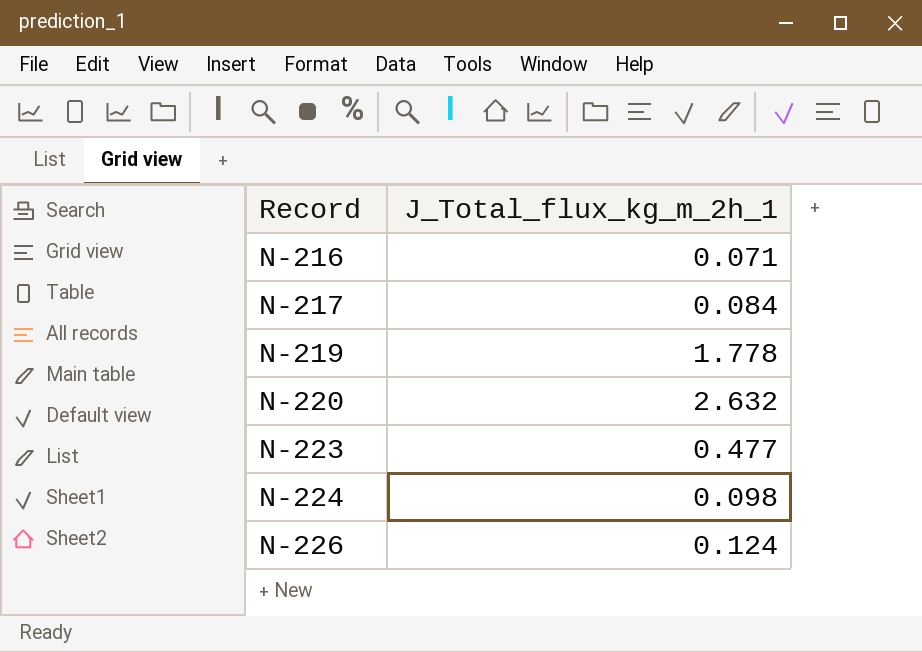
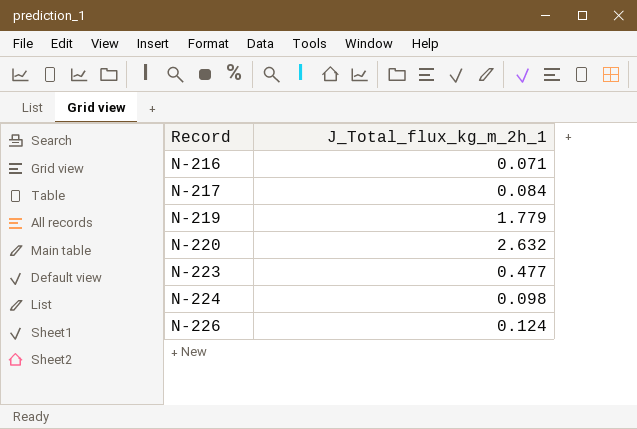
N-219 | J_Total_flux_kg_m_2h_1: 1.778 -> 1.779

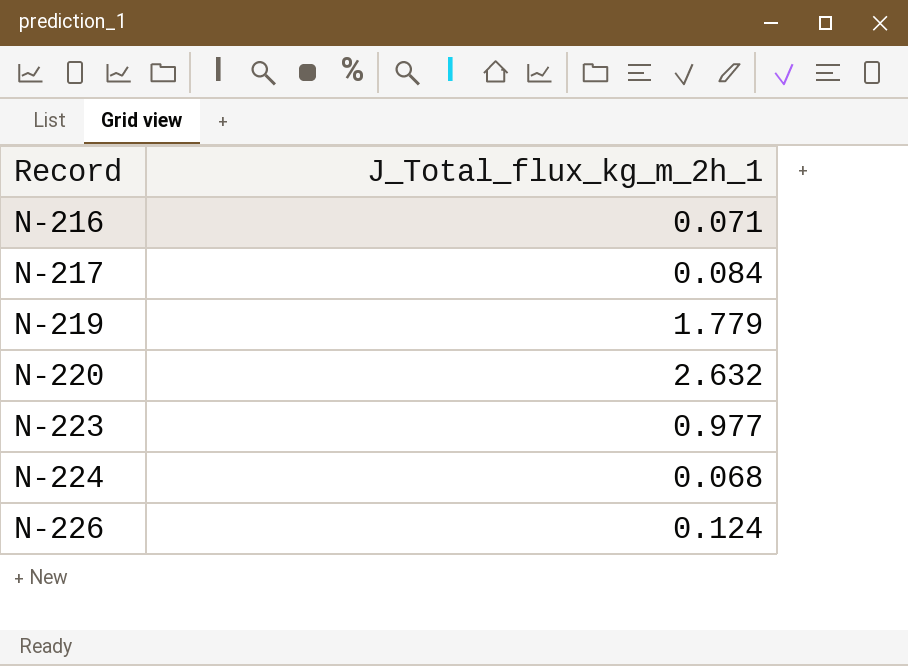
N-223 | J_Total_flux_kg_m_2h_1: 0.477 -> 0.977
N-224 | J_Total_flux_kg_m_2h_1: 0.098 -> 0.068

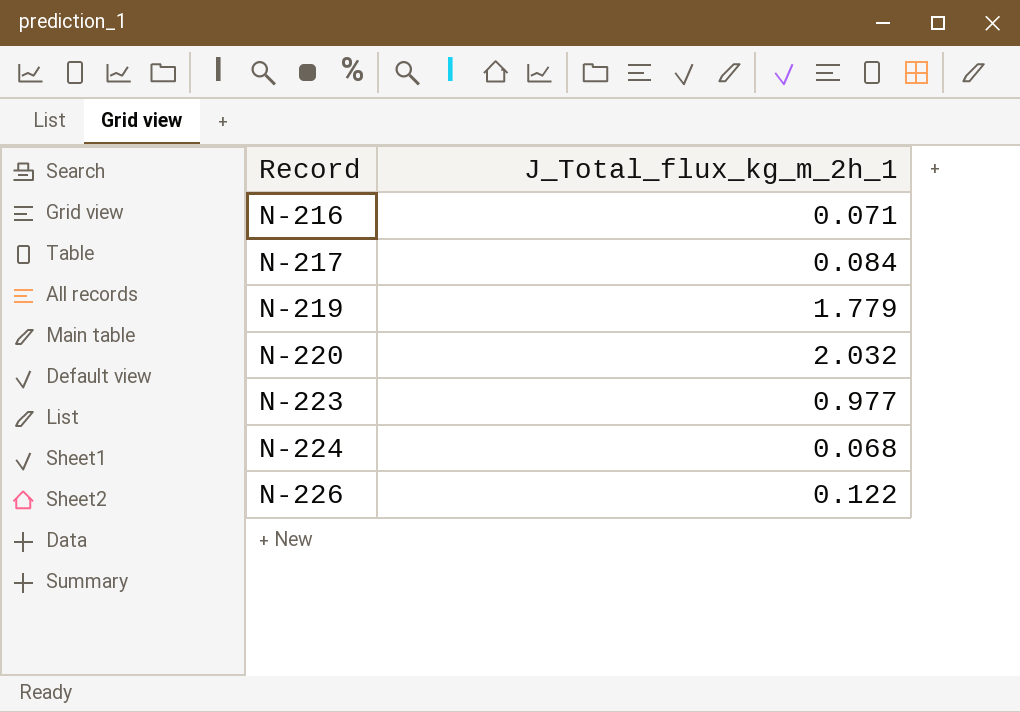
N-220 | J_Total_flux_kg_m_2h_1: 2.632 -> 2.032
N-226 | J_Total_flux_kg_m_2h_1: 0.124 -> 0.122

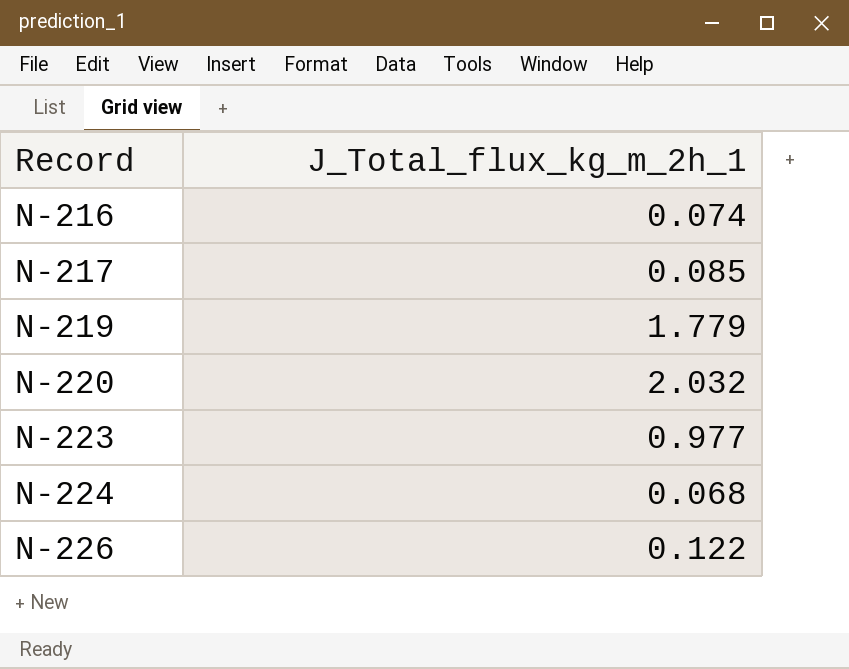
N-216 | J_Total_flux_kg_m_2h_1: 0.071 -> 0.074
N-217 | J_Total_flux_kg_m_2h_1: 0.084 -> 0.085

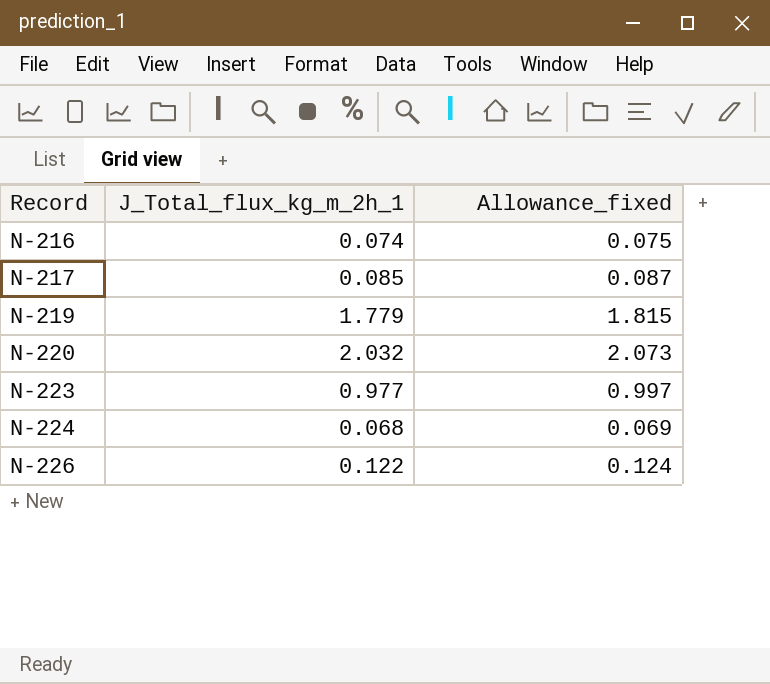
column Allowance_fixed | formula: none -> [J_Total_flux_kg_m_2h_1] * 1.02

